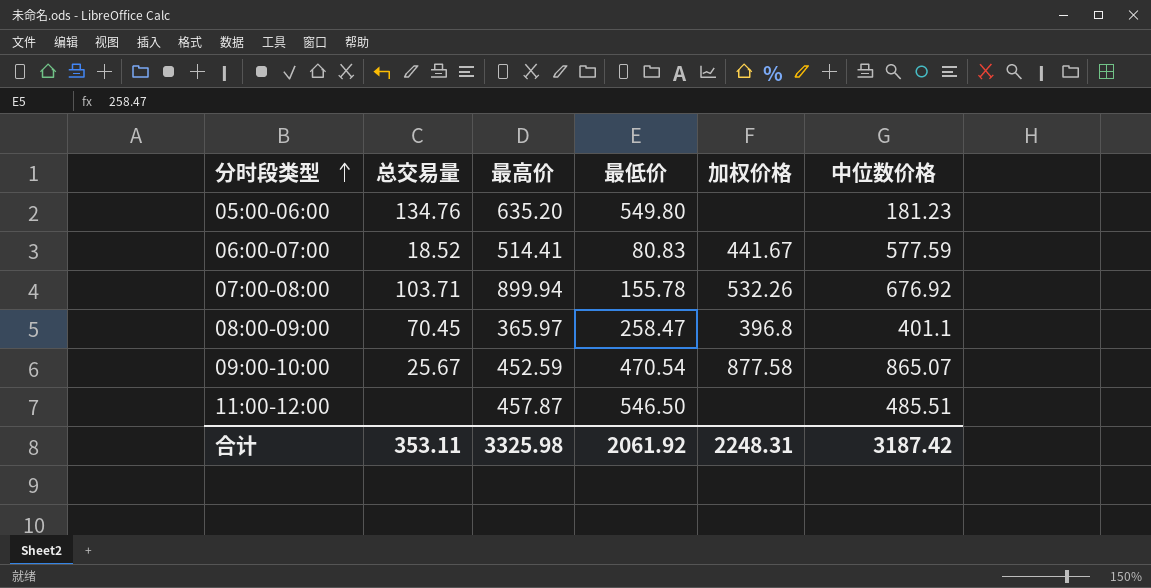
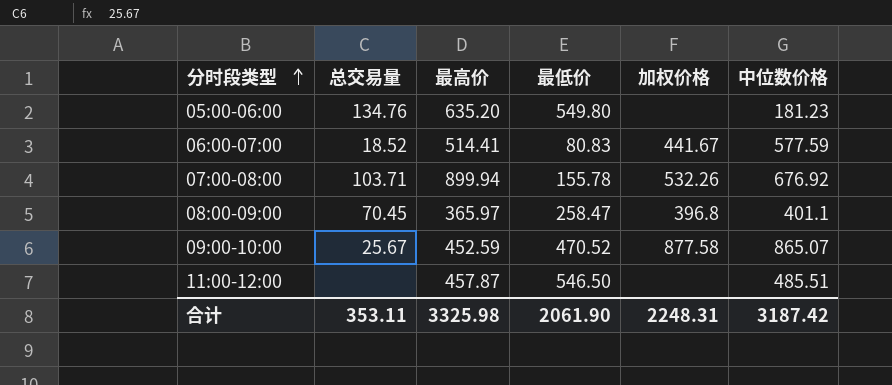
09:00-10:00 | 最低价: 470.54 -> 470.52
合计 | 最低价: 2061.92 -> 2061.90

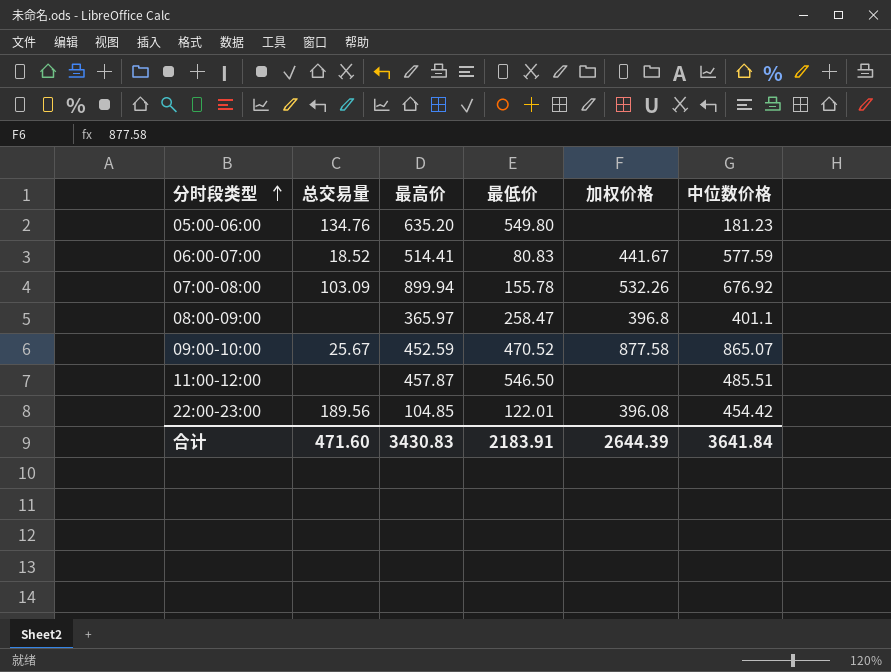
07:00-08:00 | 总交易量: 103.71 -> 103.09
08:00-09:00 | 总交易量: 70.45 -> none
row 22:00-23:00: none -> 189.56 | 104.85 | 122.01 | 396.08 | 454.42
合计 | 总交易量: 353.11 -> 471.60
合计 | 最高价: 3325.98 -> 3430.83
合计 | 最低价: 2061.90 -> 2183.91
合计 | 加权价格: 2248.31 -> 2644.39
合计 | 中位数价格: 3187.42 -> 3641.84

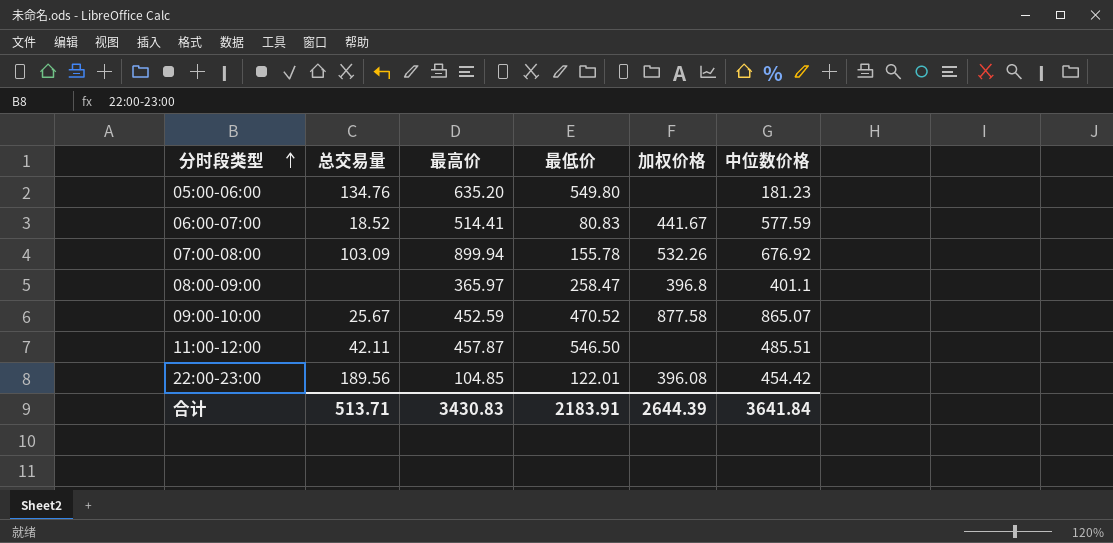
11:00-12:00 | 总交易量: none -> 42.11
合计 | 总交易量: 471.60 -> 513.71

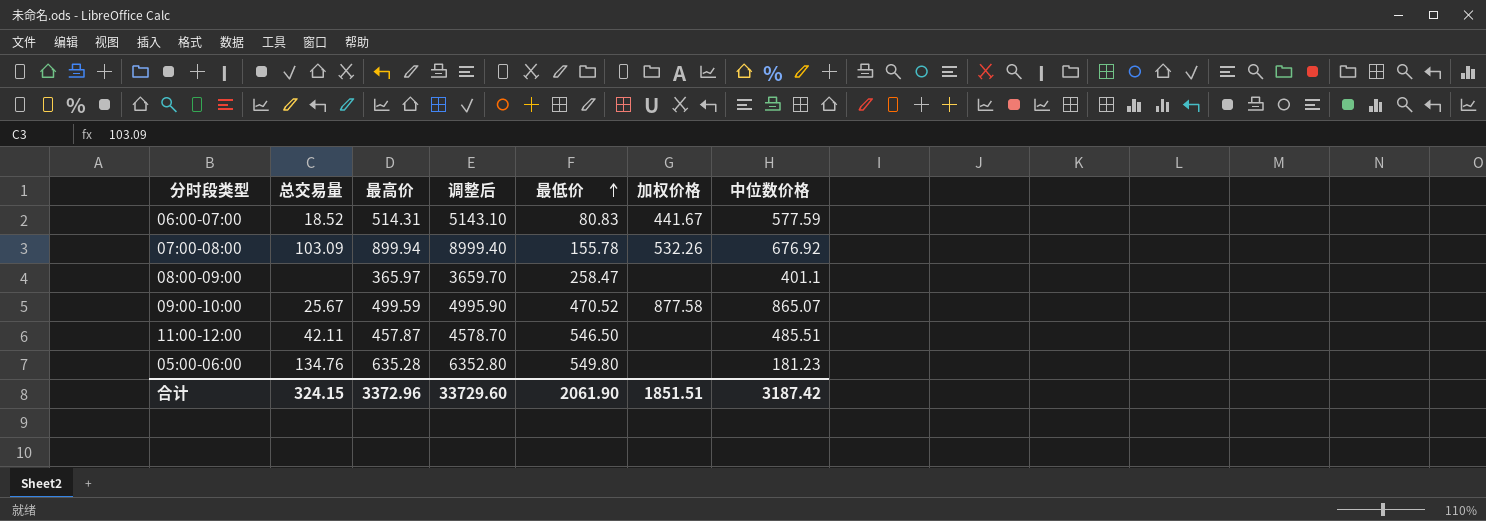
row order: 分时段类型 ascending -> 最低价 ascending
column 调整后 | formula: none -> [最高价] * 10
row 22:00-23:00: 189.56 | 104.85 | 122.01 | 396.08 | 454.42 -> none
06:00-07:00 | 最高价: 514.41 -> 514.31
08:00-09:00 | 加权价格: 396.8 -> none
09:00-10:00 | 最高价: 452.59 -> 499.59
05:00-06:00 | 最高价: 635.20 -> 635.28
合计 | 总交易量: 513.71 -> 324.15
合计 | 最高价: 3430.83 -> 3372.96
合计 | 最低价: 2183.91 -> 2061.90
合计 | 加权价格: 2644.39 -> 1851.51
合计 | 中位数价格: 3641.84 -> 3187.42

